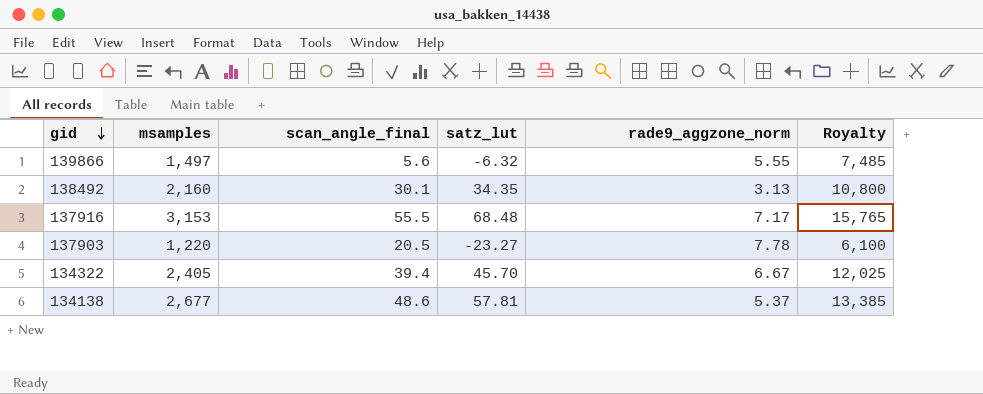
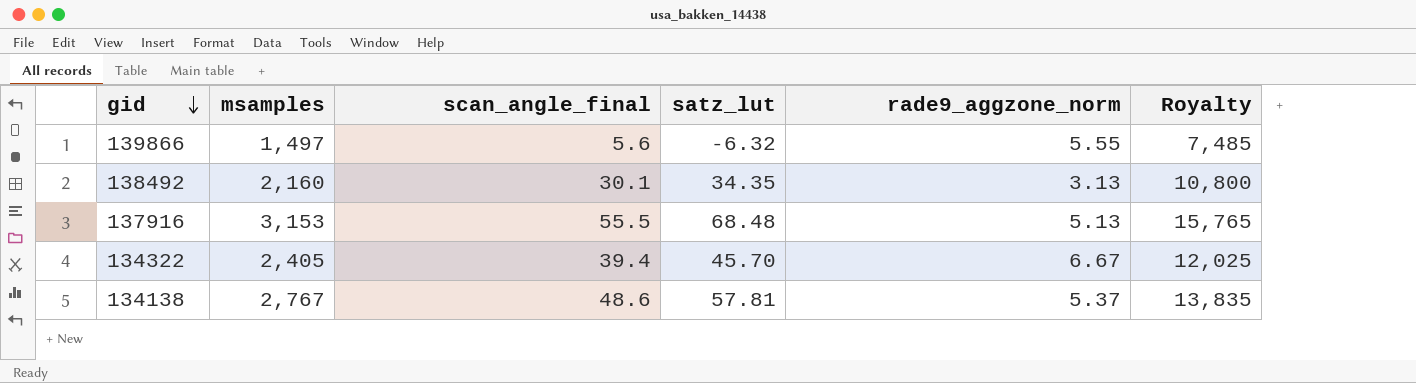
row 137903: 1,220 | 20.5 | -23.27 | 7.78 | 6,100 -> none
137916 | rade9_aggzone_norm: 7.17 -> 5.13
134138 | msamples: 2,677 -> 2,767
134138 | Royalty: 13,385 -> 13,835

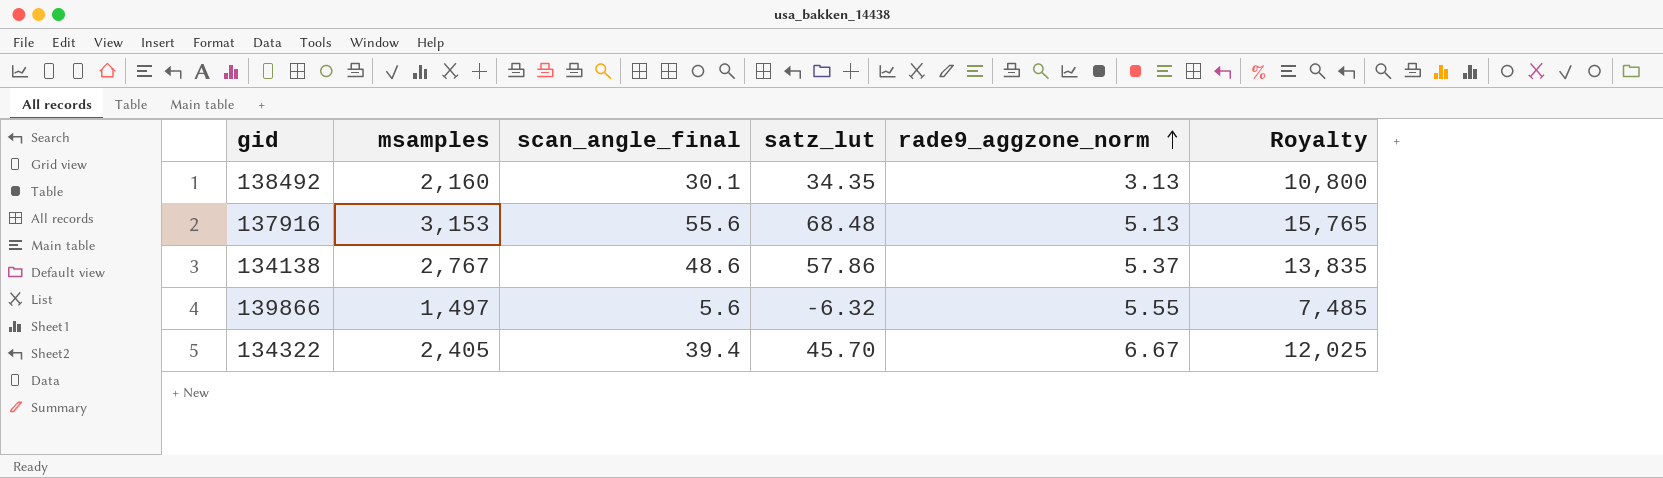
row order: gid descending -> rade9_aggzone_norm ascending
137916 | scan_angle_final: 55.5 -> 55.6
134138 | satz_lut: 57.81 -> 57.86

